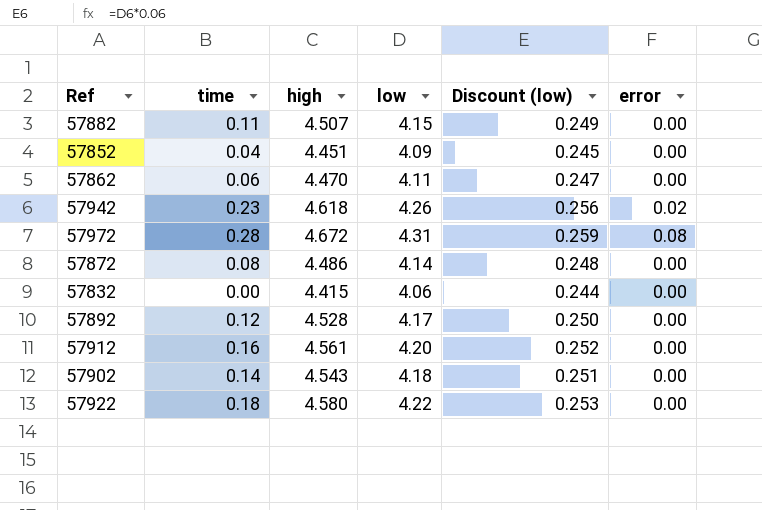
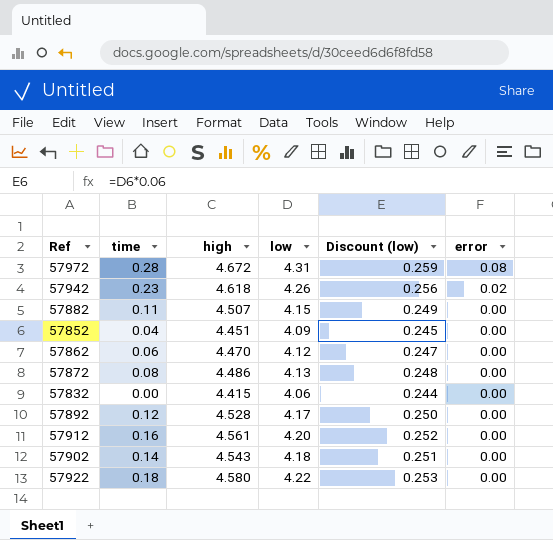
row order: none -> error descending
57862 | low: 4.11 -> 4.12
57872 | low: 4.14 -> 4.13

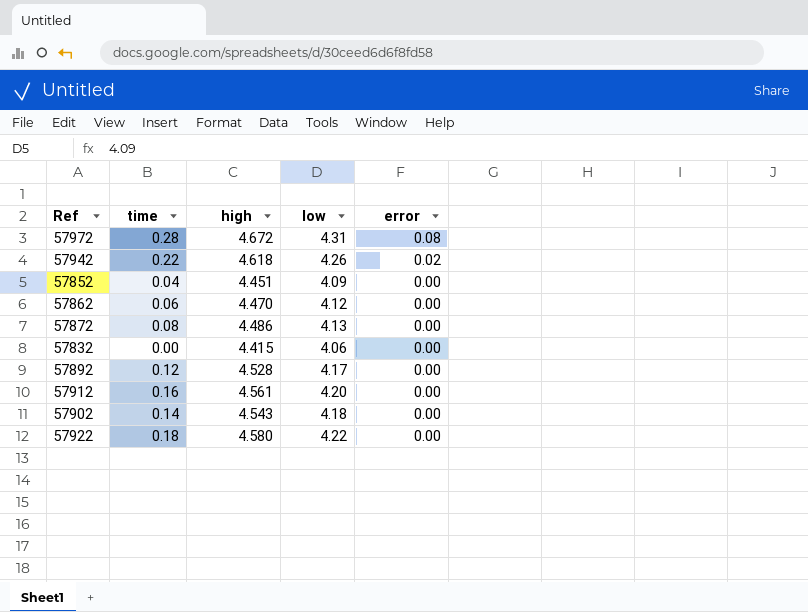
column Discount (low) | formula: [low] * 0.06 -> none
row 57882: 0.11 | 4.507 | 4.15 | 0.249 | 0.00 -> none
57942 | time: 0.23 -> 0.22

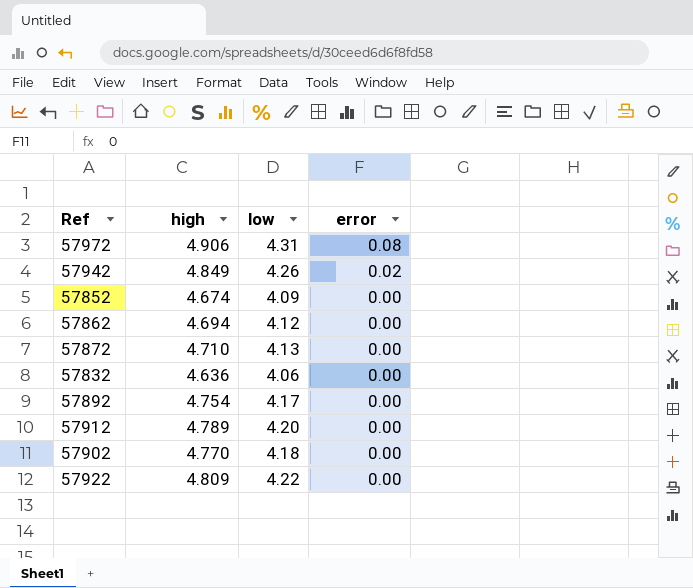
column time | position: 2 -> none
57972 | high: 4.672 -> 4.906
57942 | high: 4.618 -> 4.849
57852 | high: 4.451 -> 4.674
57862 | high: 4.470 -> 4.694
57872 | high: 4.486 -> 4.710
57832 | high: 4.415 -> 4.636
57892 | high: 4.528 -> 4.754
57912 | high: 4.561 -> 4.789
57902 | high: 4.543 -> 4.770
57922 | high: 4.580 -> 4.809

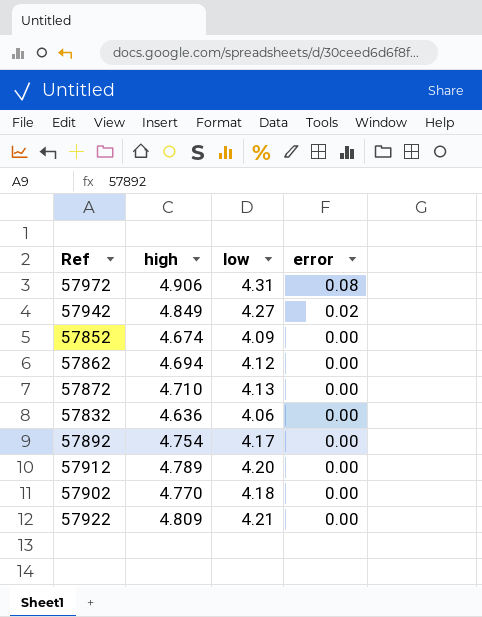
57942 | low: 4.26 -> 4.27
57922 | low: 4.22 -> 4.21

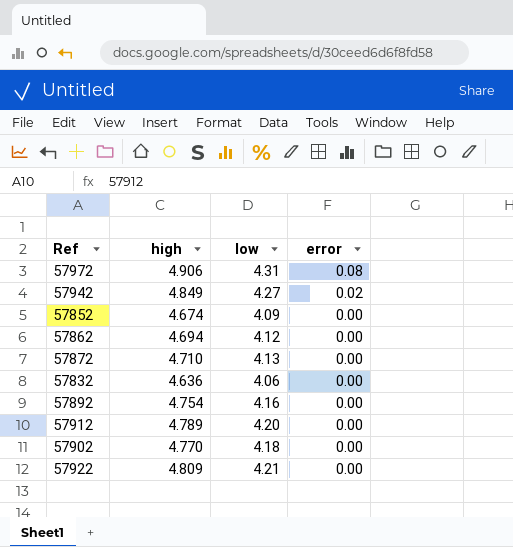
57892 | low: 4.17 -> 4.16

